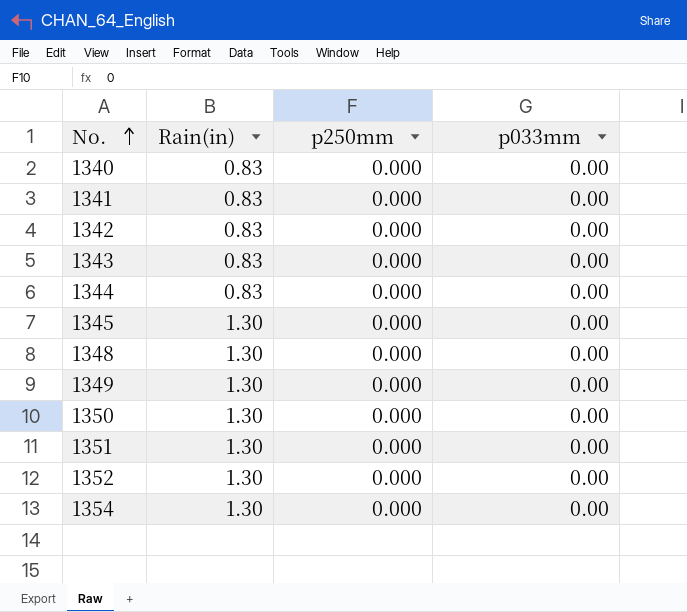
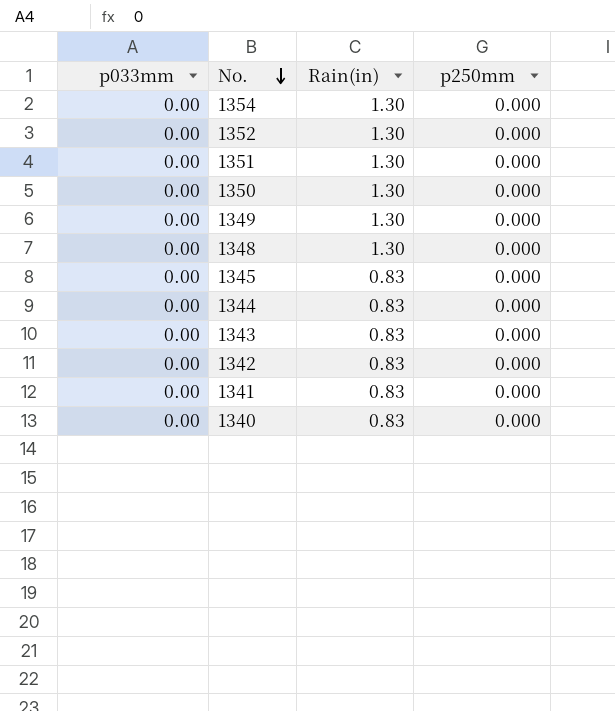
row order: No. ascending -> No. descending
column p033mm | position: 4 -> 1
1345 | Rain(in): 1.30 -> 0.83

